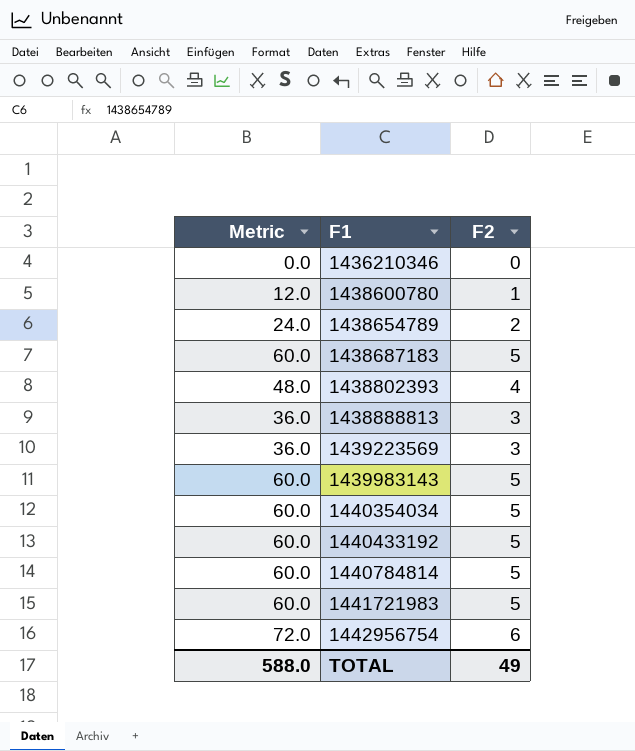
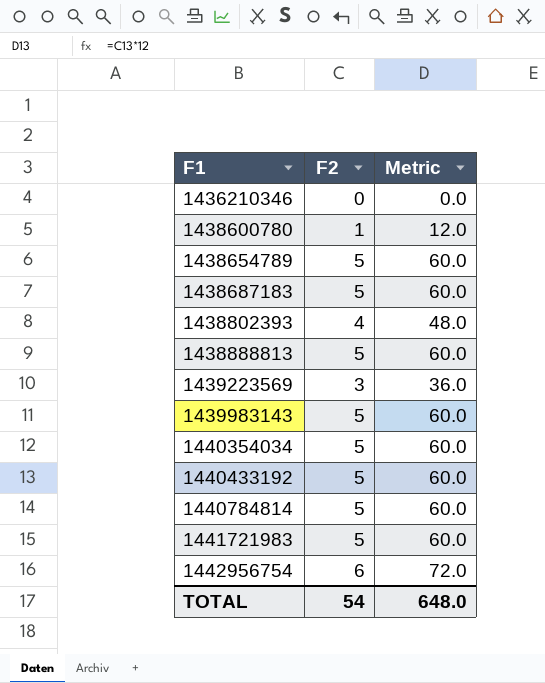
column Metric | position: 1 -> 3
1438654789 | F2: 2 -> 5
1438654789 | Metric: 24.0 -> 60.0
1438888813 | F2: 3 -> 5
1438888813 | Metric: 36.0 -> 60.0
TOTAL | F2: 49 -> 54
TOTAL | Metric: 588.0 -> 648.0

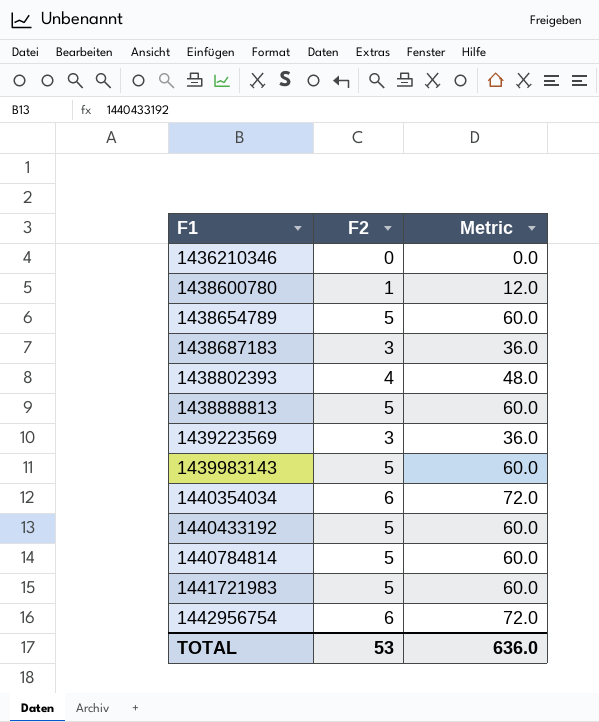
1438687183 | F2: 5 -> 3
1438687183 | Metric: 60.0 -> 36.0
1440354034 | F2: 5 -> 6
1440354034 | Metric: 60.0 -> 72.0
TOTAL | F2: 54 -> 53
TOTAL | Metric: 648.0 -> 636.0

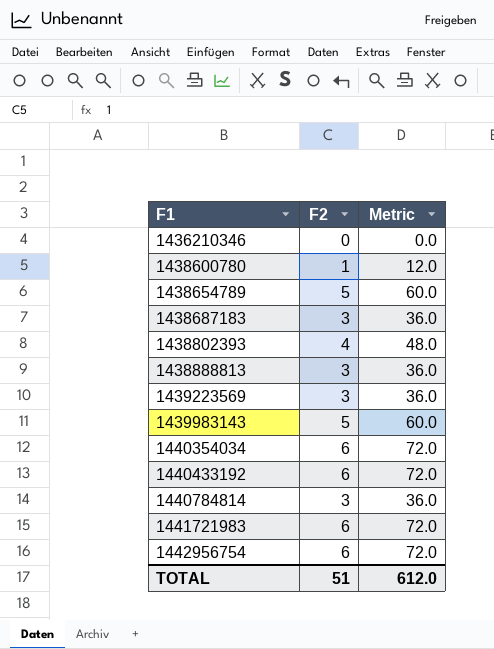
1438888813 | F2: 5 -> 3
1438888813 | Metric: 60.0 -> 36.0
1440433192 | F2: 5 -> 6
1440433192 | Metric: 60.0 -> 72.0
1440784814 | F2: 5 -> 3
1440784814 | Metric: 60.0 -> 36.0
1441721983 | F2: 5 -> 6
1441721983 | Metric: 60.0 -> 72.0
TOTAL | F2: 53 -> 51
TOTAL | Metric: 636.0 -> 612.0

